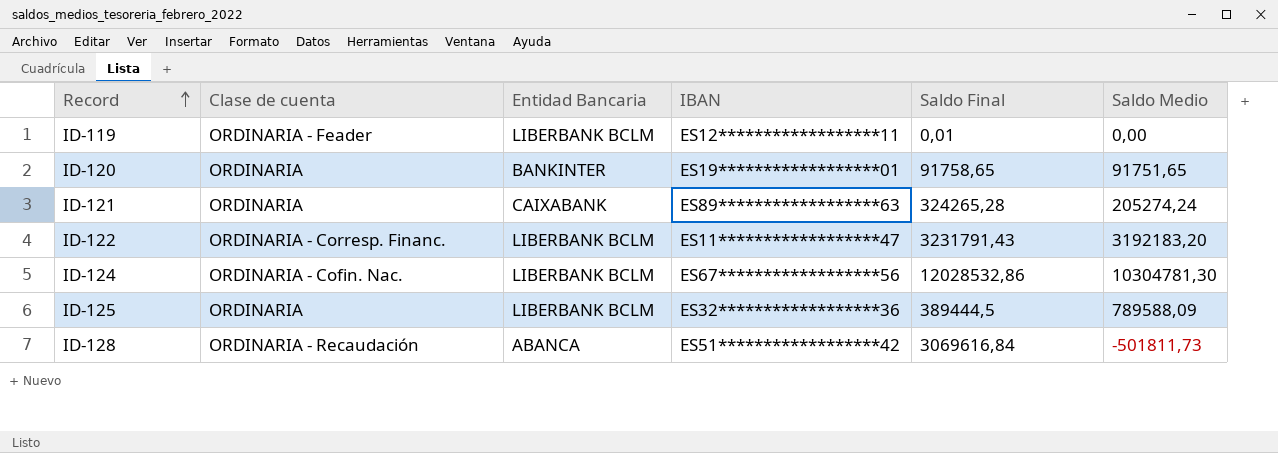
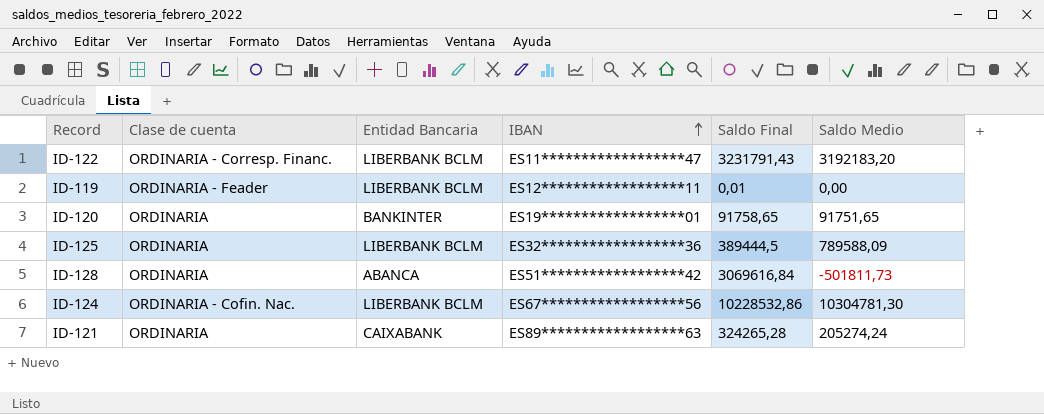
row order: Record ascending -> IBAN ascending
ID-128 | Clase de cuenta: ORDINARIA - Recaudación -> ORDINARIA
ID-124 | Saldo Final: 12028532,86 -> 10228532,86

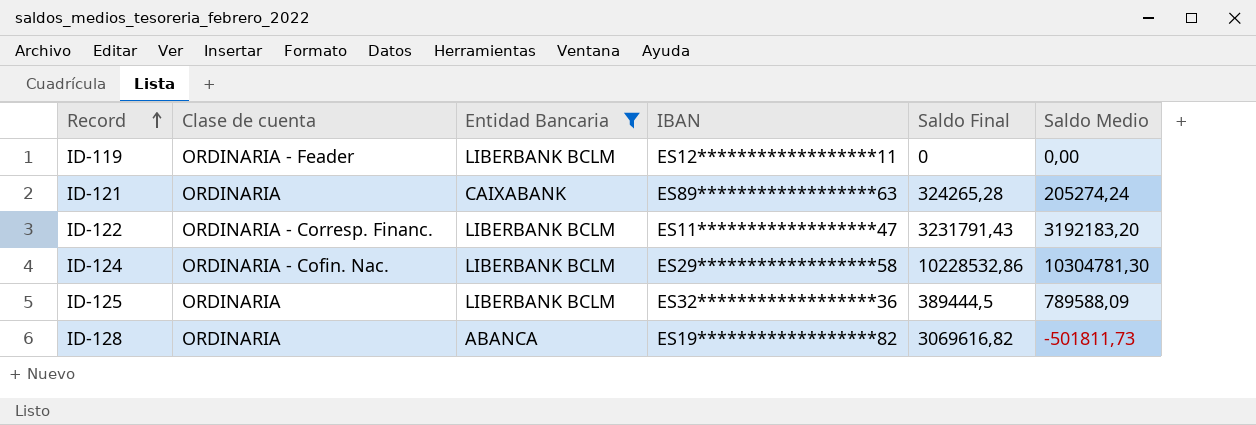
filter: none -> Entidad Bancaria != BANKINTER
row order: IBAN ascending -> Record ascending
ID-119 | Saldo Final: 0,01 -> 0
ID-124 | IBAN: ES67******************56 -> ES29******************58
ID-128 | IBAN: ES51******************42 -> ES19******************82
ID-128 | Saldo Final: 3069616,84 -> 3069616,82

